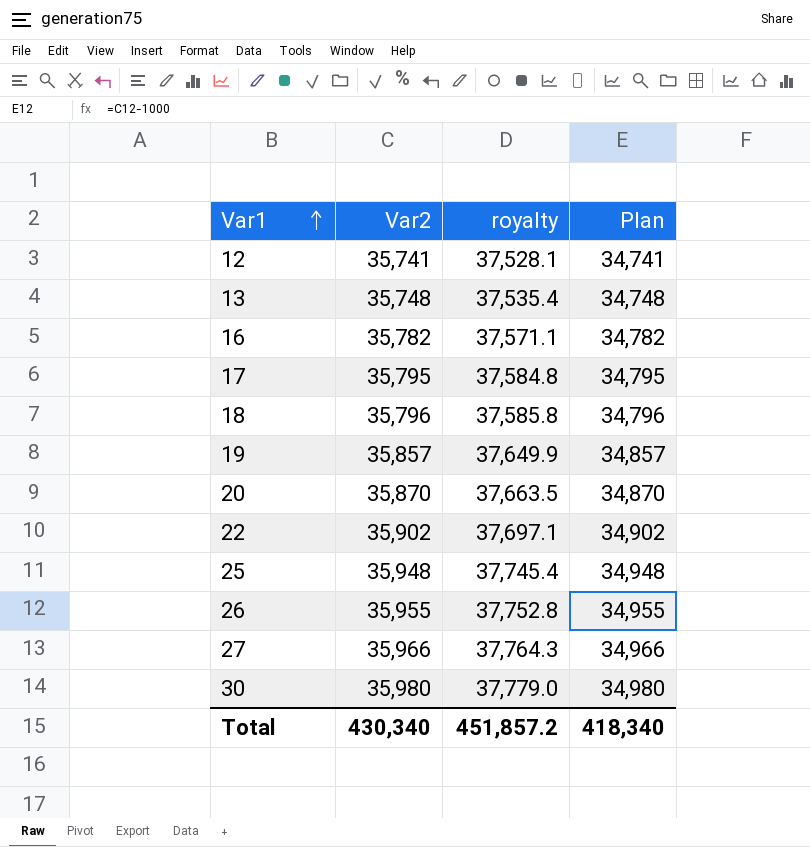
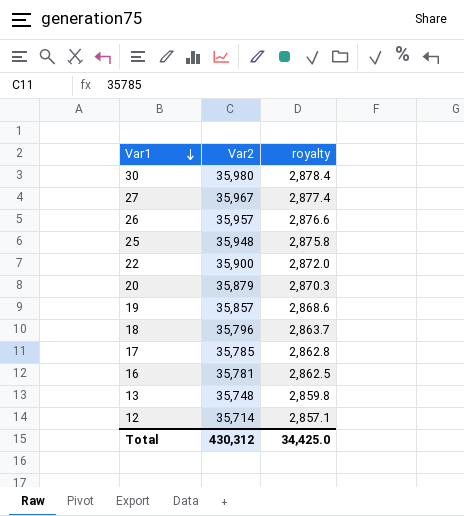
row order: Var1 ascending -> Var1 descending
column Plan | formula: [Var2] - 1000 -> none
column royalty | formula: [Var2] * 1.05 -> [Var2] * 0.08
27 | Var2: 35,966 -> 35,967
26 | Var2: 35,955 -> 35,957
22 | Var2: 35,902 -> 35,900
20 | Var2: 35,870 -> 35,879
17 | Var2: 35,795 -> 35,785
16 | Var2: 35,782 -> 35,781
12 | Var2: 35,741 -> 35,714
Total | Var2: 430,340 -> 430,312
Total | royalty: 451,857.2 -> 34,425.0

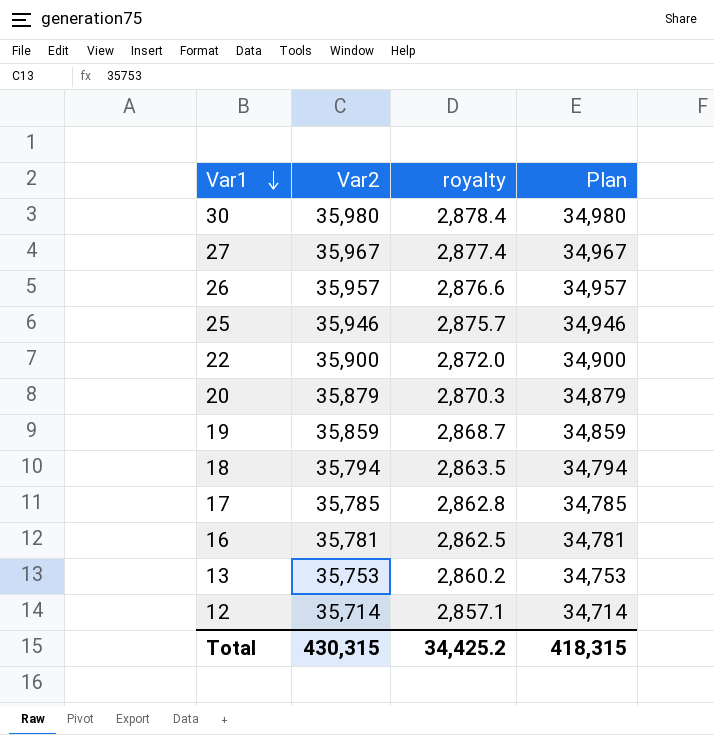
column Plan | formula: none -> [Var2] - 1000
25 | Var2: 35,948 -> 35,946
25 | royalty: 2,875.8 -> 2,875.7
19 | Var2: 35,857 -> 35,859
19 | royalty: 2,868.6 -> 2,868.7
18 | Var2: 35,796 -> 35,794
18 | royalty: 2,863.7 -> 2,863.5
13 | Var2: 35,748 -> 35,753
13 | royalty: 2,859.8 -> 2,860.2
Total | Var2: 430,312 -> 430,315
Total | royalty: 34,425.0 -> 34,425.2

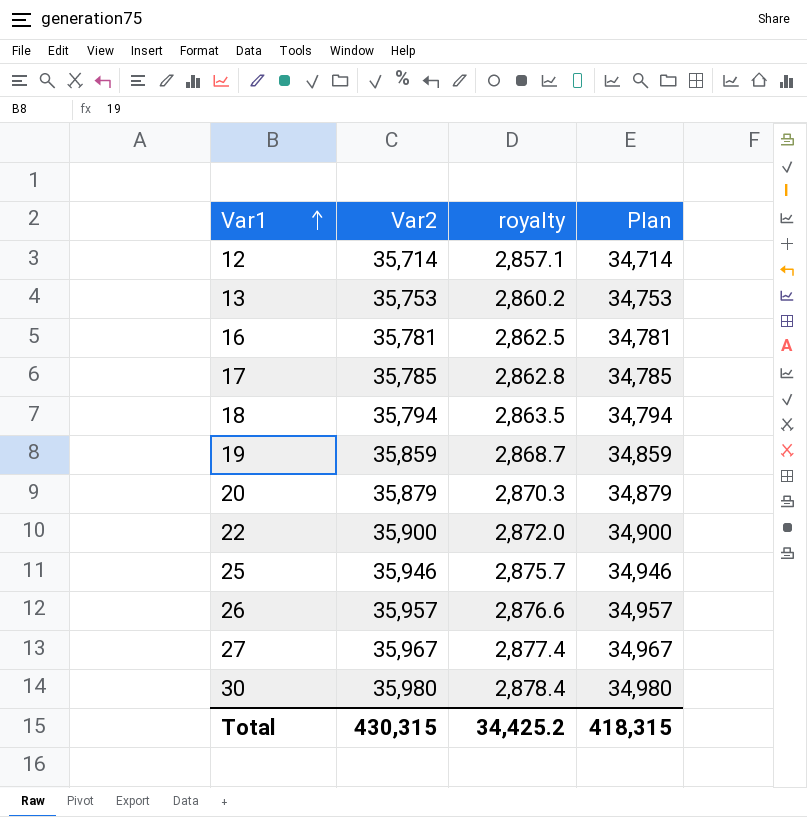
row order: Var1 descending -> Var1 ascending

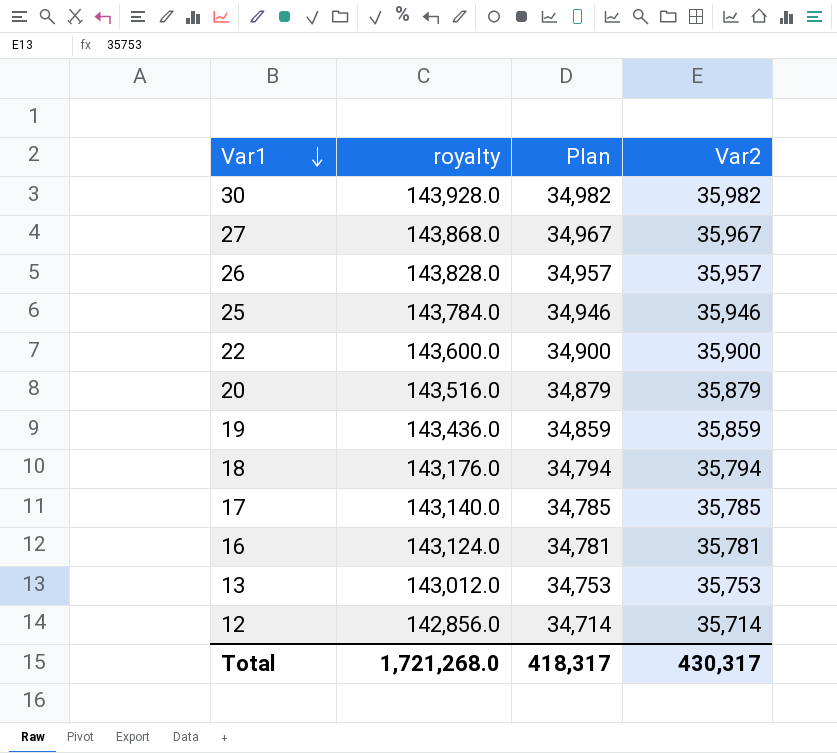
row order: Var1 ascending -> Var1 descending
column royalty | formula: [Var2] * 0.08 -> [Var2] * 4
column Var2 | position: 2 -> 4
30 | Plan: 34,980 -> 34,982
30 | Var2: 35,980 -> 35,982
Total | royalty: 34,425.2 -> 1,721,268.0
Total | Plan: 418,315 -> 418,317
Total | Var2: 430,315 -> 430,317

